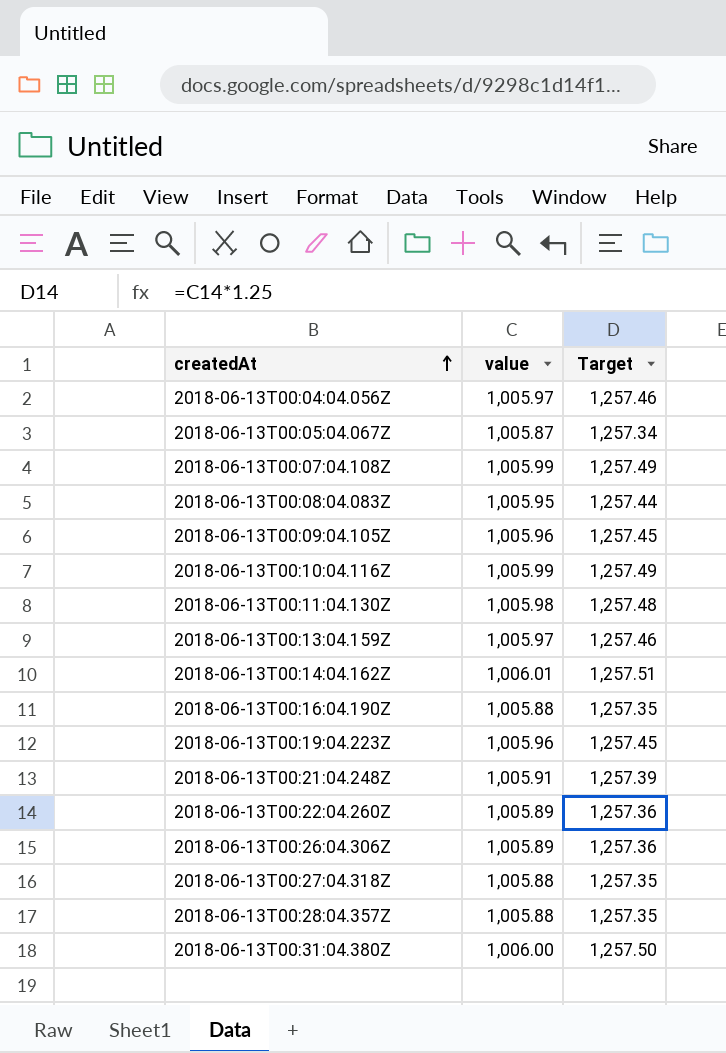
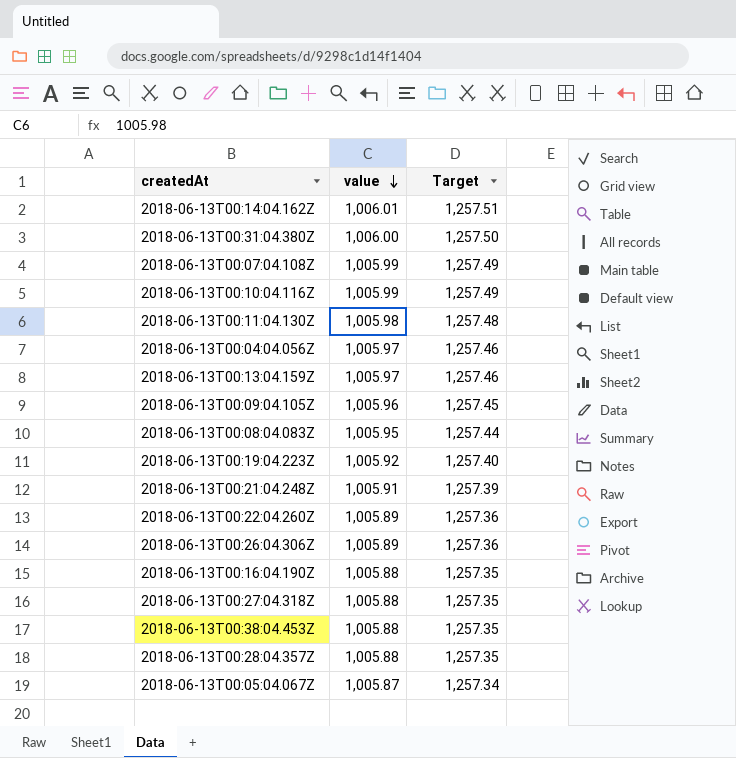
row order: createdAt ascending -> value descending
2018-06-13T00:19:04.223Z | value: 1,005.96 -> 1,005.92
2018-06-13T00:19:04.223Z | Target: 1,257.45 -> 1,257.40
row 2018-06-13T00:38:04.453Z: none -> 1,005.88 | 1,257.35

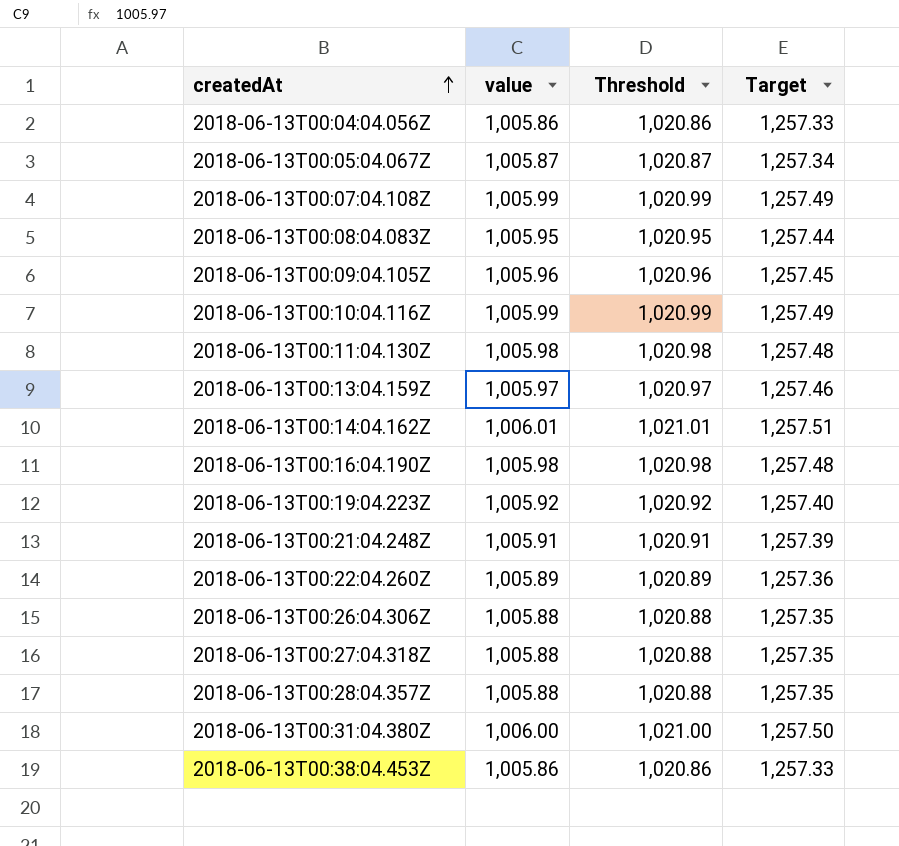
row order: value descending -> createdAt ascending
column Threshold | formula: none -> [value] + 15
2018-06-13T00:04:04.056Z | value: 1,005.97 -> 1,005.86
2018-06-13T00:04:04.056Z | Target: 1,257.46 -> 1,257.33
2018-06-13T00:16:04.190Z | value: 1,005.88 -> 1,005.98
2018-06-13T00:16:04.190Z | Target: 1,257.35 -> 1,257.48
2018-06-13T00:26:04.306Z | value: 1,005.89 -> 1,005.88
2018-06-13T00:26:04.306Z | Target: 1,257.36 -> 1,257.35
2018-06-13T00:38:04.453Z | value: 1,005.88 -> 1,005.86
2018-06-13T00:38:04.453Z | Target: 1,257.35 -> 1,257.33

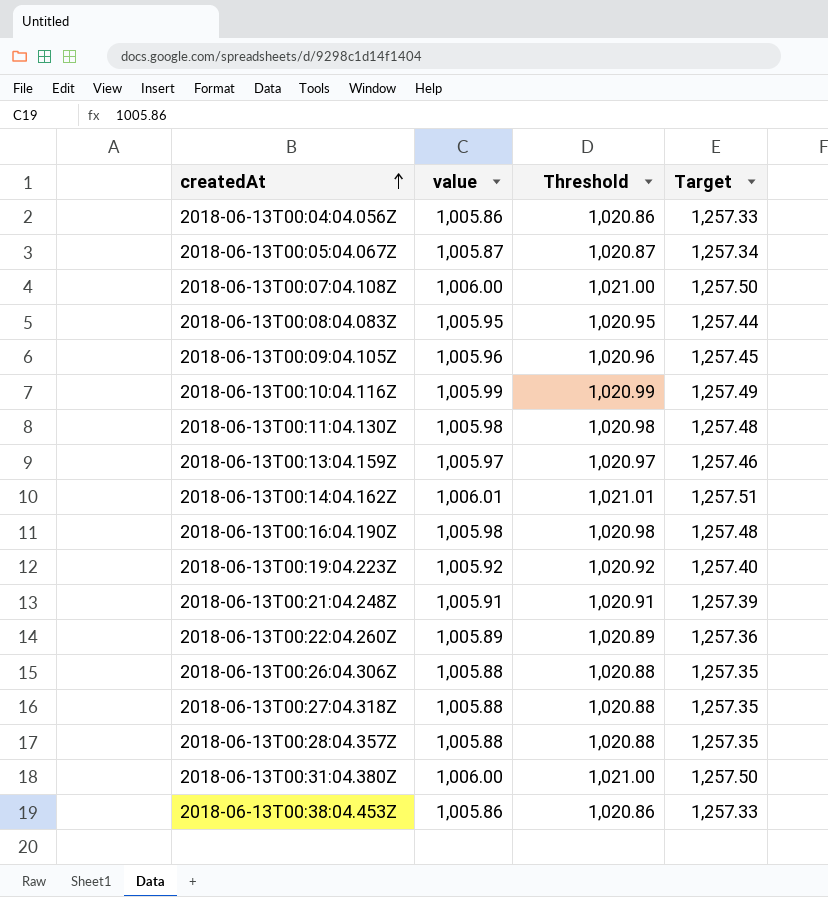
2018-06-13T00:07:04.108Z | value: 1,005.99 -> 1,006.00
2018-06-13T00:07:04.108Z | Threshold: 1,020.99 -> 1,021.00
2018-06-13T00:07:04.108Z | Target: 1,257.49 -> 1,257.50

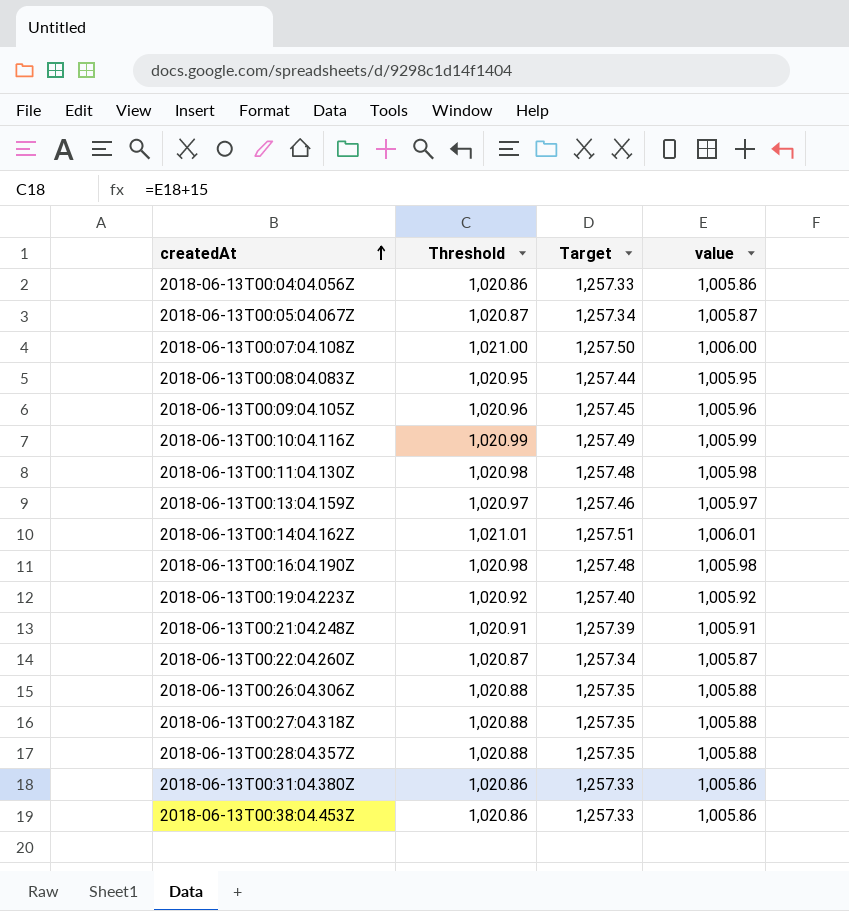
column value | position: 2 -> 4
2018-06-13T00:22:04.260Z | Threshold: 1,020.89 -> 1,020.87
2018-06-13T00:22:04.260Z | Target: 1,257.36 -> 1,257.34
2018-06-13T00:22:04.260Z | value: 1,005.89 -> 1,005.87
2018-06-13T00:31:04.380Z | Threshold: 1,021.00 -> 1,020.86
2018-06-13T00:31:04.380Z | Target: 1,257.50 -> 1,257.33
2018-06-13T00:31:04.380Z | value: 1,006.00 -> 1,005.86

